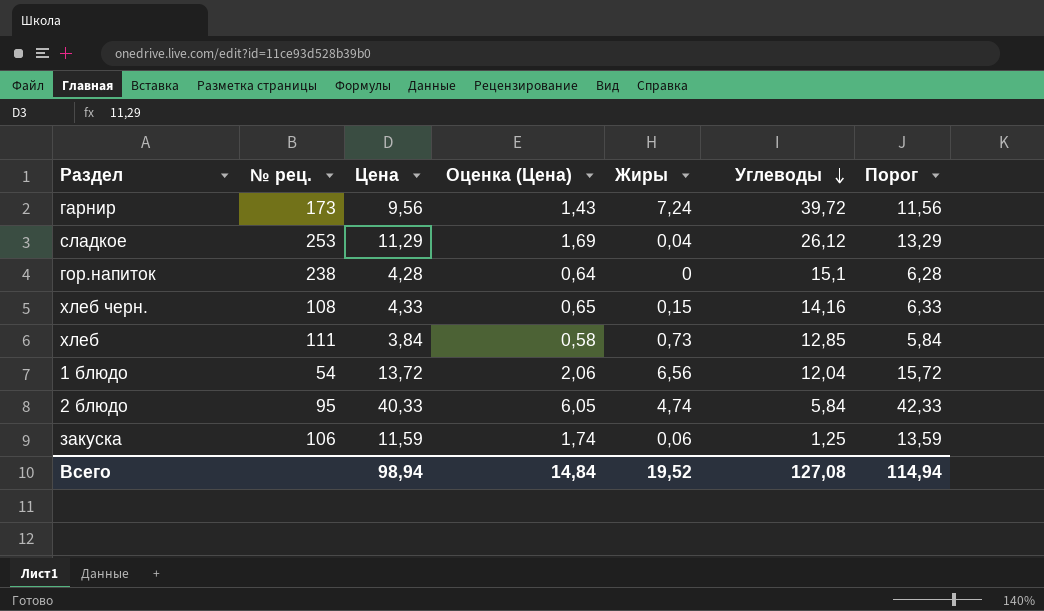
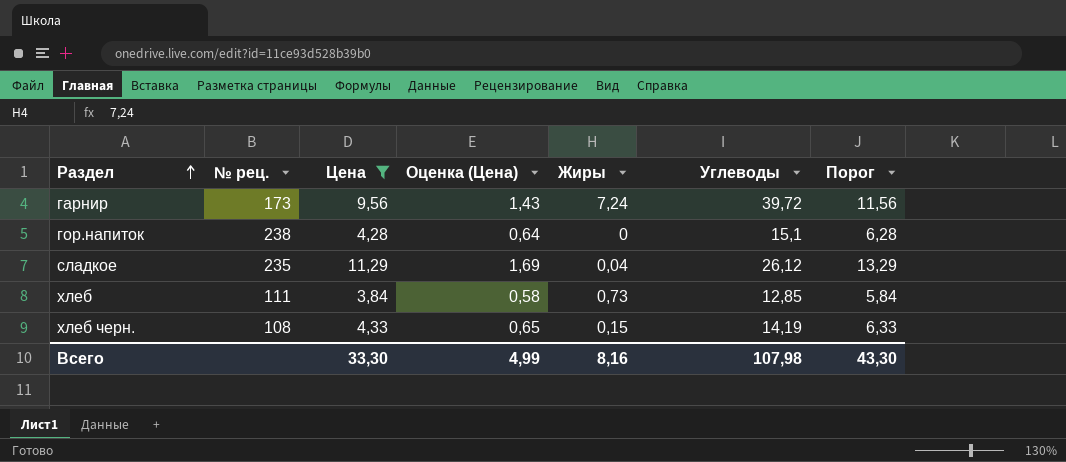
filter: none -> Цена <= 11,29
row order: Углеводы descending -> Раздел ascending
сладкое | № рец.: 253 -> 235
хлеб черн. | Углеводы: 14,16 -> 14,19
Всего | Цена: 98,94 -> 33,30
Всего | Оценка (Цена): 14,84 -> 4,99
Всего | Жиры: 19,52 -> 8,16
Всего | Углеводы: 127,08 -> 107,98
Всего | Порог: 114,94 -> 43,30

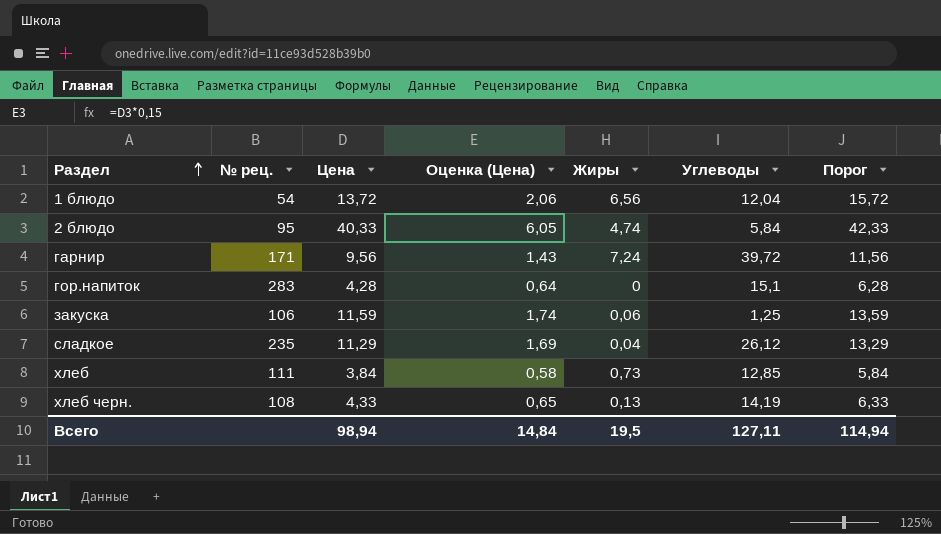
filter: Цена <= 11,29 -> none
гарнир | № рец.: 173 -> 171
гор.напиток | № рец.: 238 -> 283
хлеб черн. | Жиры: 0,15 -> 0,13
Всего | Цена: 33,30 -> 98,94
Всего | Оценка (Цена): 4,99 -> 14,84
Всего | Жиры: 8,16 -> 19,5
Всего | Углеводы: 107,98 -> 127,11
Всего | Порог: 43,30 -> 114,94

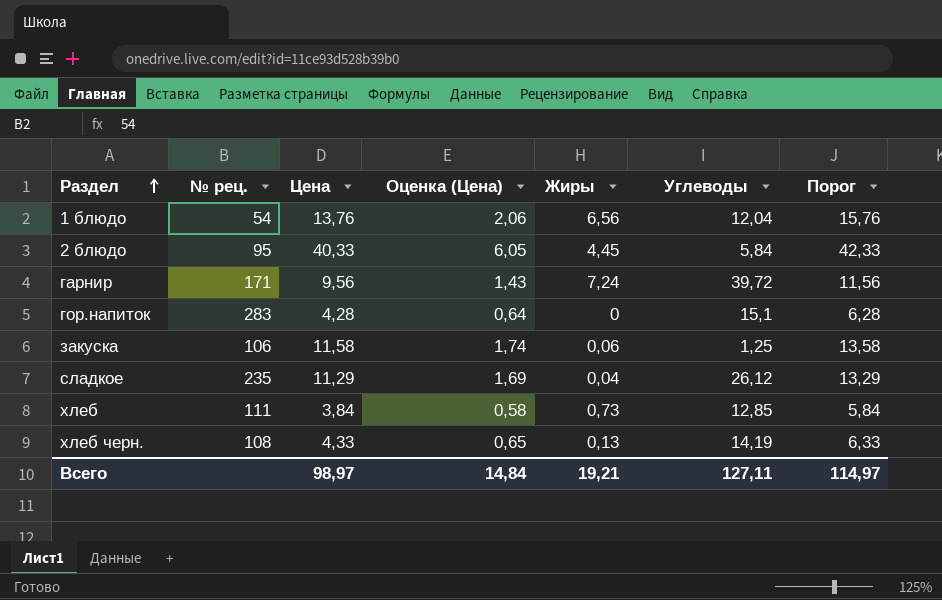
1 блюдо | Цена: 13,72 -> 13,76
1 блюдо | Порог: 15,72 -> 15,76
2 блюдо | Жиры: 4,74 -> 4,45
закуска | Цена: 11,59 -> 11,58
закуска | Порог: 13,59 -> 13,58
Всего | Цена: 98,94 -> 98,97
Всего | Жиры: 19,5 -> 19,21
Всего | Порог: 114,94 -> 114,97

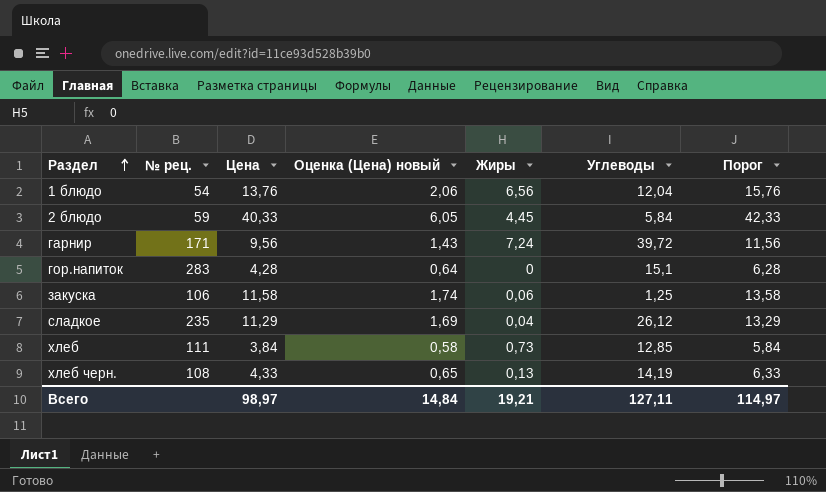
column name: Оценка (Цена) -> Оценка (Цена) новый
2 блюдо | № рец.: 95 -> 59

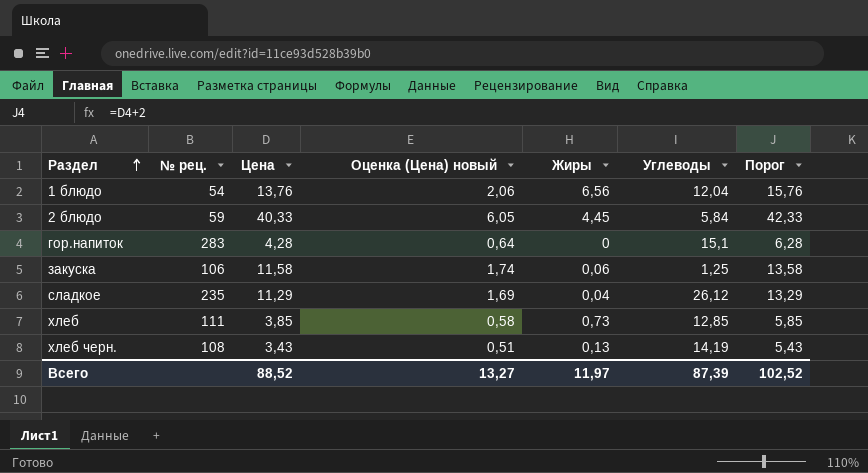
row гарнир: 171 | 9,56 | 1,43 | 7,24 | 39,72 | 11,56 -> none
хлеб | Цена: 3,84 -> 3,85
хлеб | Порог: 5,84 -> 5,85
хлеб черн. | Цена: 4,33 -> 3,43
хлеб черн. | Оценка (Цена) новый: 0,65 -> 0,51
хлеб черн. | Порог: 6,33 -> 5,43
Всего | Цена: 98,97 -> 88,52
Всего | Оценка (Цена) новый: 14,84 -> 13,27
Всего | Жиры: 19,21 -> 11,97
Всего | Углеводы: 127,11 -> 87,39
Всего | Порог: 114,97 -> 102,52

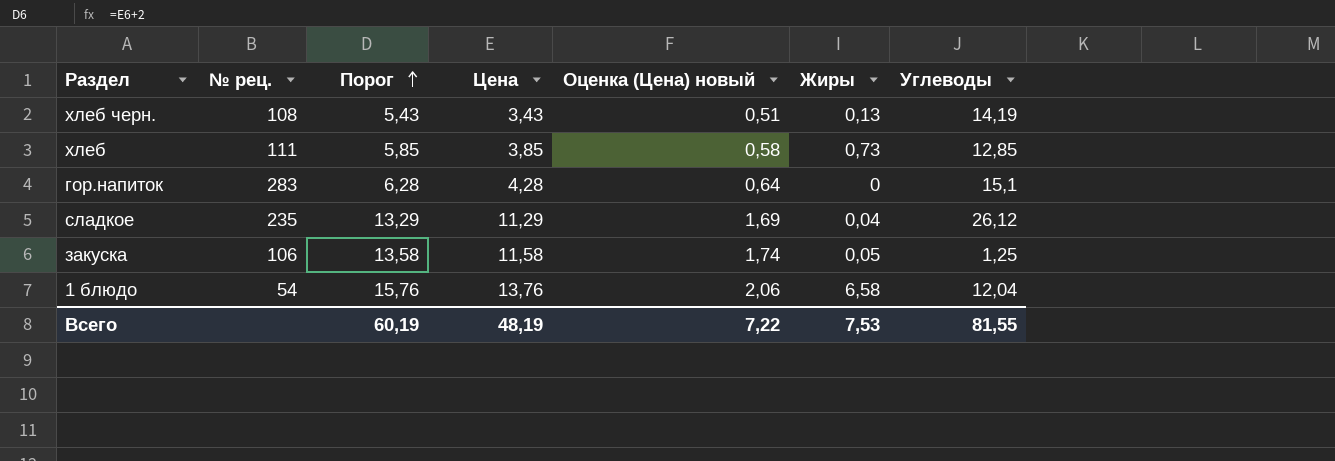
row order: Раздел ascending -> Порог ascending
column Порог | position: 7 -> 3
row 2 блюдо: 59 | 40,33 | 6,05 | 4,45 | 5,84 | 42,33 -> none
закуска | Жиры: 0,06 -> 0,05
1 блюдо | Жиры: 6,56 -> 6,58
Всего | Порог: 102,52 -> 60,19
Всего | Цена: 88,52 -> 48,19
Всего | Оценка (Цена) новый: 13,27 -> 7,22
Всего | Жиры: 11,97 -> 7,53
Всего | Углеводы: 87,39 -> 81,55

